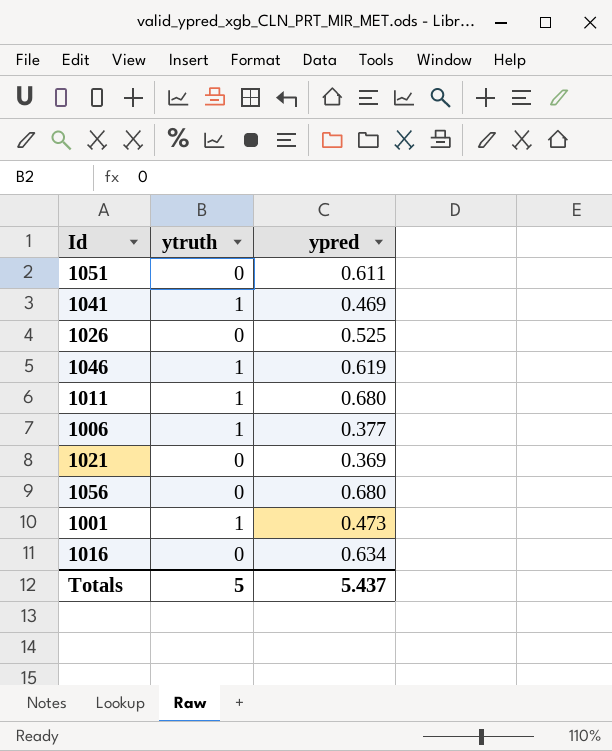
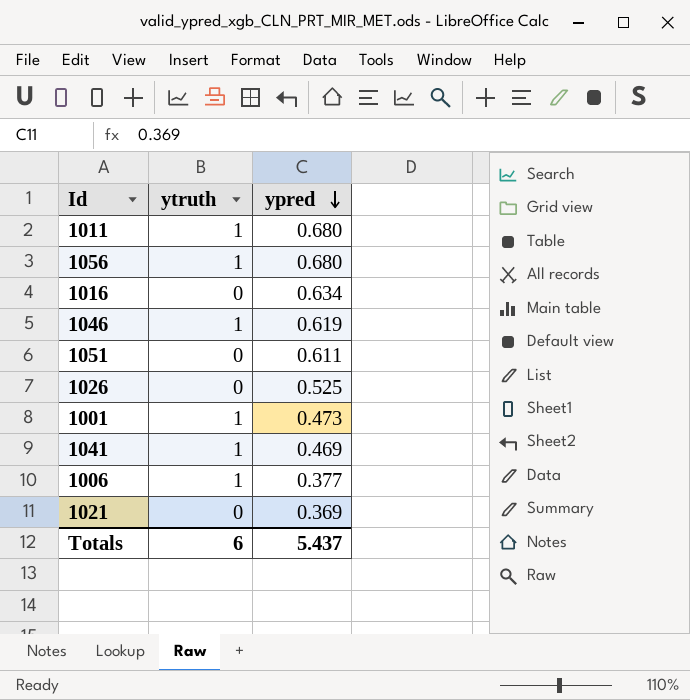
row order: none -> ypred descending
1056 | ytruth: 0 -> 1
Totals | ytruth: 5 -> 6

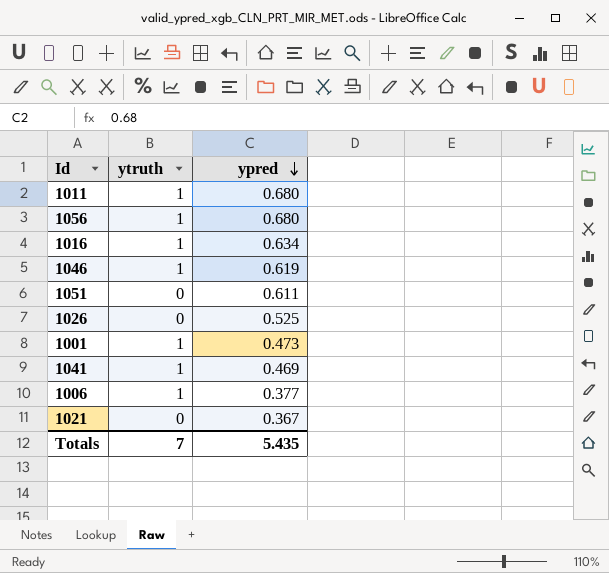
1016 | ytruth: 0 -> 1
1021 | ypred: 0.369 -> 0.367
Totals | ytruth: 6 -> 7
Totals | ypred: 5.437 -> 5.435

